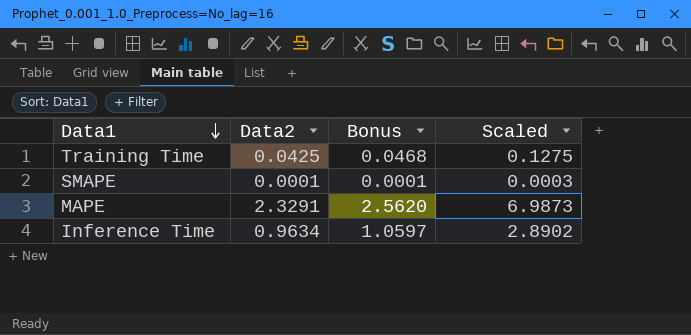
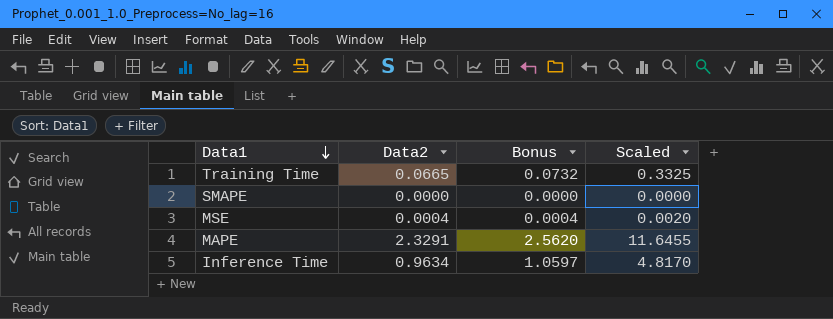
column Scaled | formula: [Data2] * 3 -> [Data2] * 5
Training Time | Data2: 0.0425 -> 0.0665
Training Time | Bonus: 0.0468 -> 0.0732
SMAPE | Data2: 0.0001 -> 0.0000
SMAPE | Bonus: 0.0001 -> 0.0000
row MSE: none -> 0.0004 | 0.0004 | 0.0020

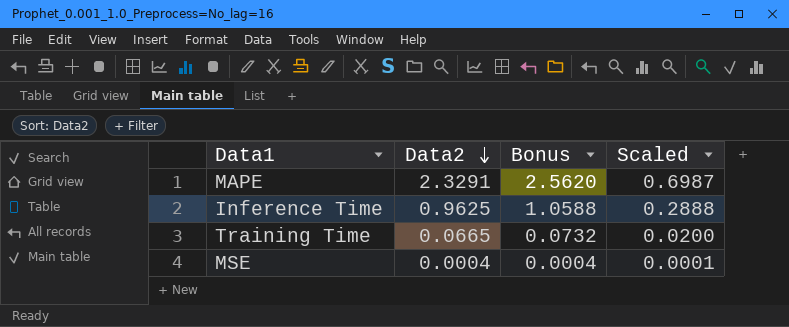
row order: Data1 descending -> Data2 descending
column Scaled | formula: [Data2] * 5 -> [Data2] * 0.3
row SMAPE: 0.0000 | 0.0000 | 0.0000 -> none
Inference Time | Data2: 0.9634 -> 0.9625
Inference Time | Bonus: 1.0597 -> 1.0588

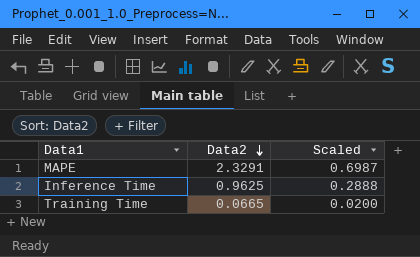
column Bonus | formula: [Data2] * 1.1 -> none
row MSE: 0.0004 | 0.0004 | 0.0001 -> none

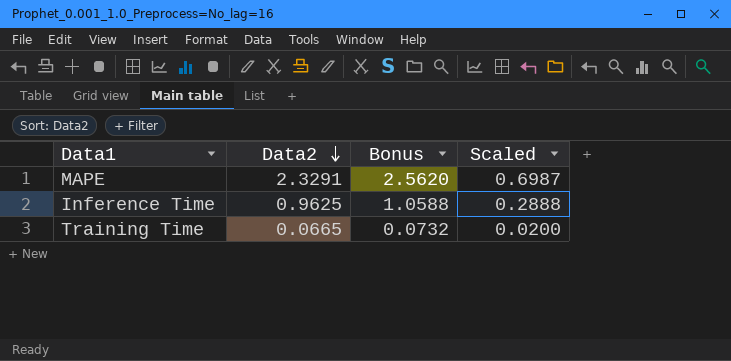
column Bonus | formula: none -> [Data2] * 1.1

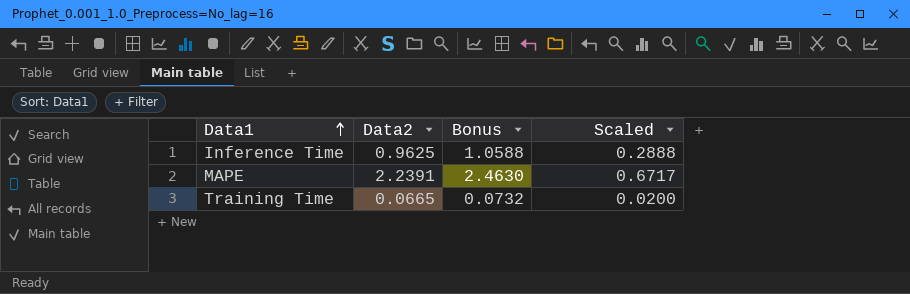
row order: Data2 descending -> Data1 ascending
MAPE | Data2: 2.3291 -> 2.2391
MAPE | Bonus: 2.5620 -> 2.4630
MAPE | Scaled: 0.6987 -> 0.6717

